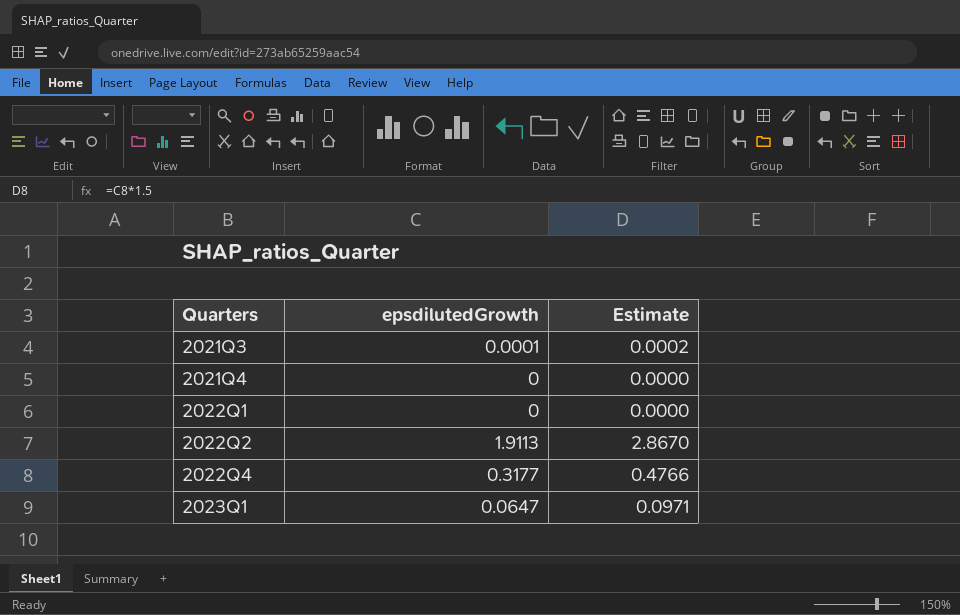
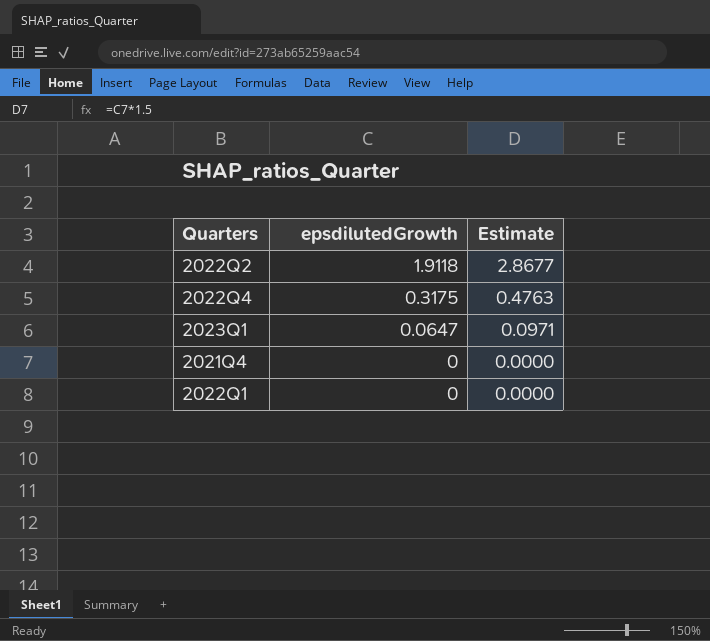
row order: Quarters ascending -> epsdilutedGrowth descending
row 2021Q3: 0.0001 | 0.0002 -> none
2022Q2 | epsdilutedGrowth: 1.9113 -> 1.9118
2022Q2 | Estimate: 2.8670 -> 2.8677
2022Q4 | epsdilutedGrowth: 0.3177 -> 0.3175
2022Q4 | Estimate: 0.4766 -> 0.4763

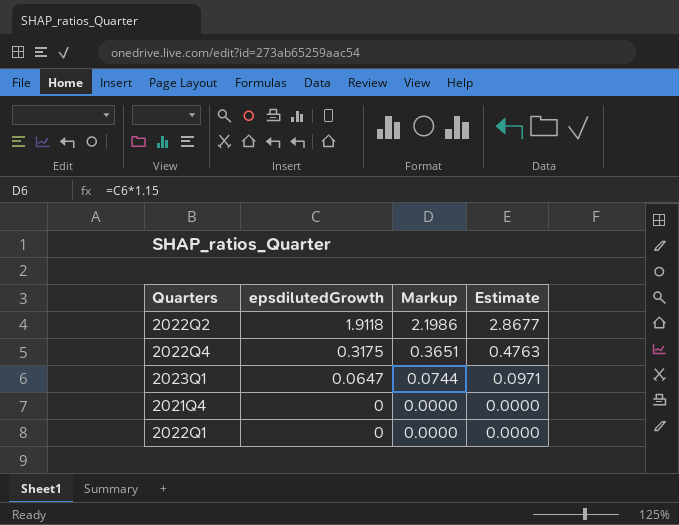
column Markup | formula: none -> [epsdilutedGrowth] * 1.15

